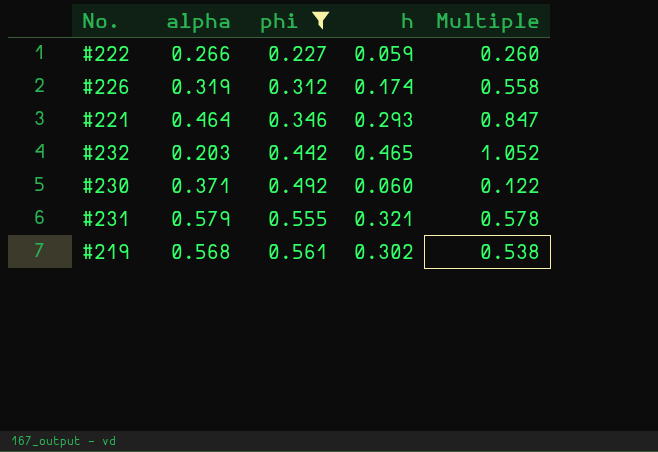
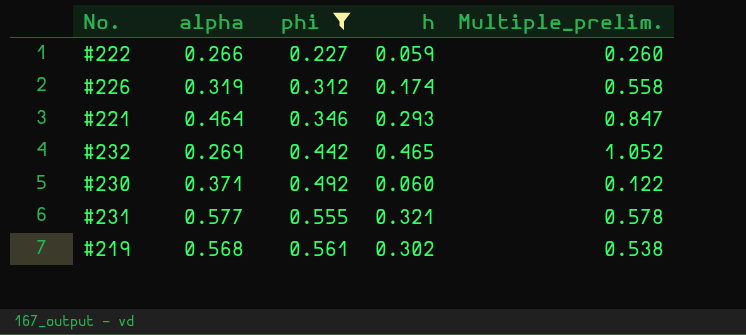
column name: Multiple -> Multiple_prelim.
#232 | alpha: 0.203 -> 0.269
#231 | alpha: 0.579 -> 0.577

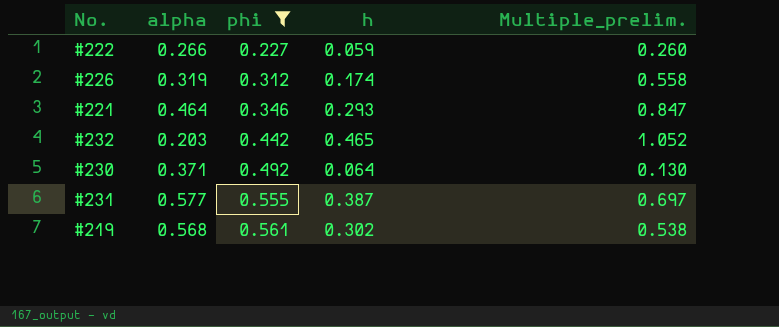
#232 | alpha: 0.269 -> 0.203
#230 | h: 0.060 -> 0.064
#230 | Multiple_prelim.: 0.122 -> 0.130
#231 | h: 0.321 -> 0.387
#231 | Multiple_prelim.: 0.578 -> 0.697

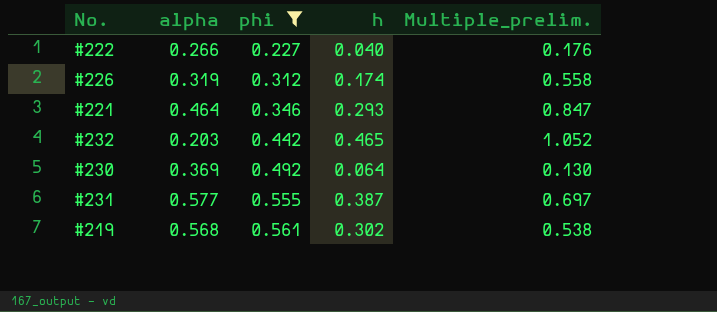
#222 | h: 0.059 -> 0.040
#222 | Multiple_prelim.: 0.260 -> 0.176
#230 | alpha: 0.371 -> 0.369

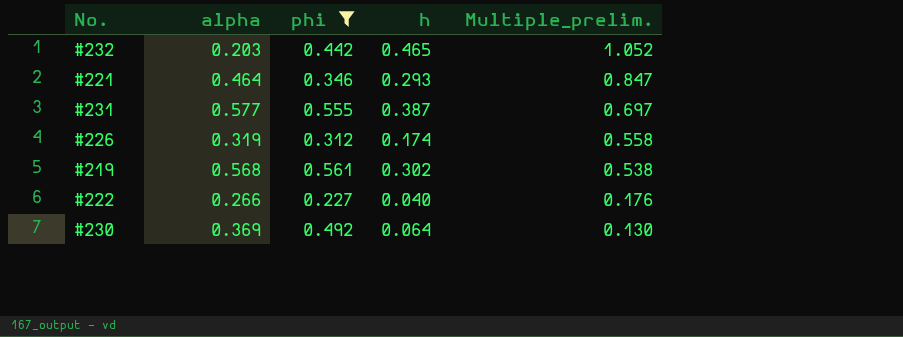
row order: phi ascending -> Multiple_prelim. descending

